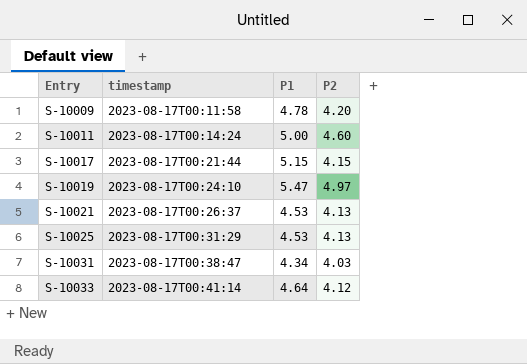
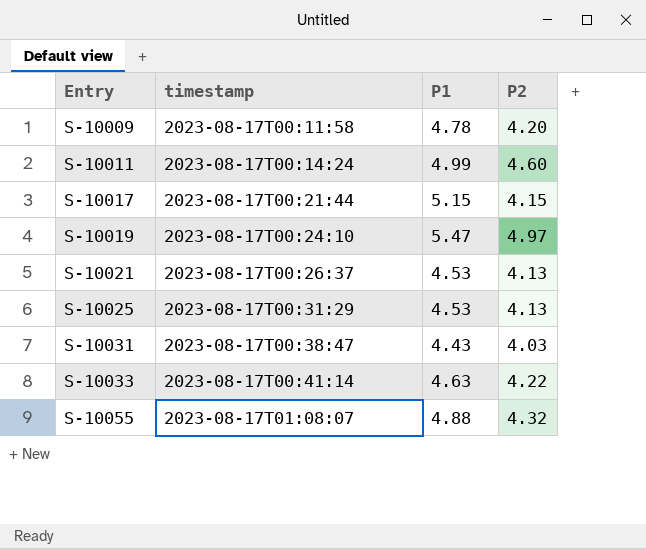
S-10011 | P1: 5.00 -> 4.99
S-10031 | P1: 4.34 -> 4.43
S-10033 | P1: 4.64 -> 4.63
S-10033 | P2: 4.12 -> 4.22
row S-10055: none -> 2023-08-17T01:08:07 | 4.88 | 4.32

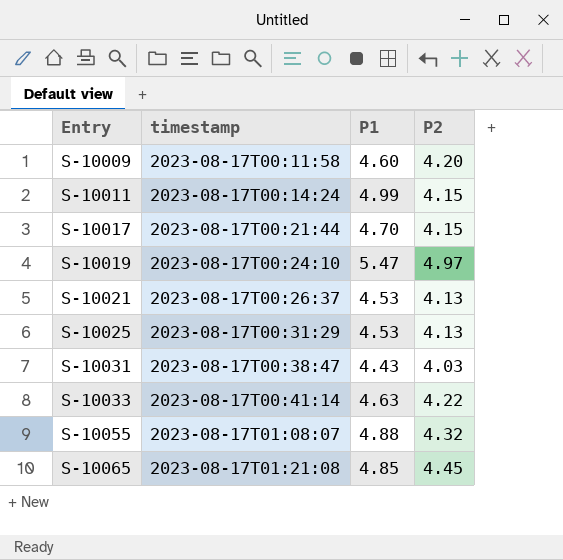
S-10009 | P1: 4.78 -> 4.60
S-10011 | P2: 4.60 -> 4.15
S-10017 | P1: 5.15 -> 4.70
row S-10065: none -> 2023-08-17T01:21:08 | 4.85 | 4.45

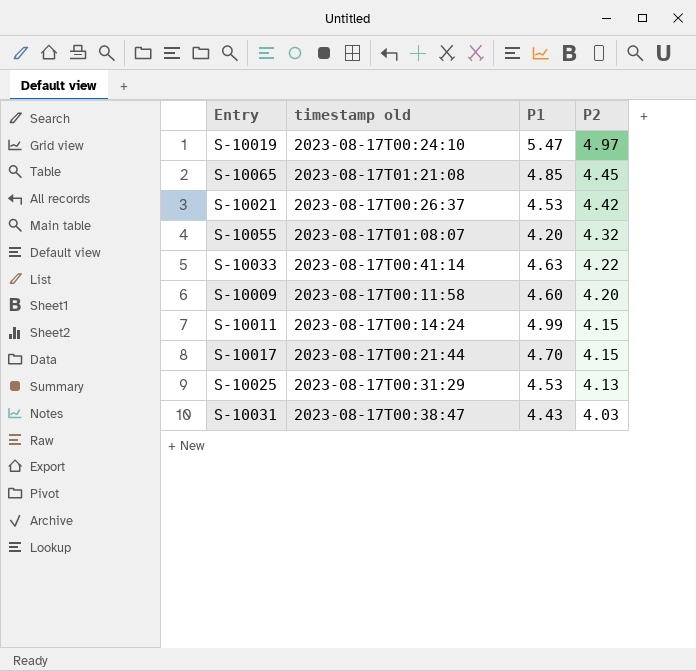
row order: Entry ascending -> P2 descending
column name: timestamp -> timestamp old
S-10021 | P2: 4.13 -> 4.42
S-10055 | P1: 4.88 -> 4.20

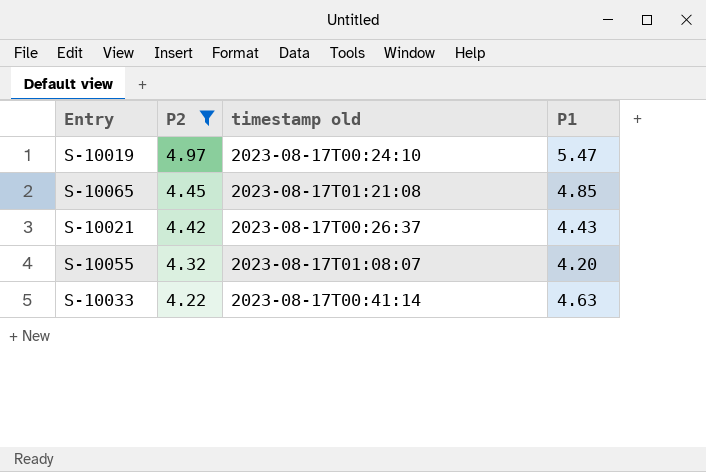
filter: none -> P2 >= 4.22
column P2 | position: 4 -> 2
S-10021 | P1: 4.53 -> 4.43

